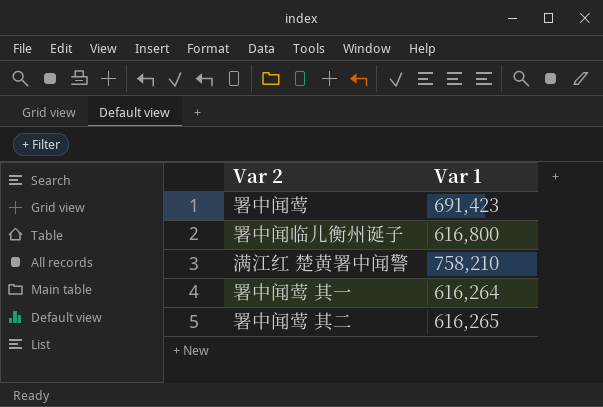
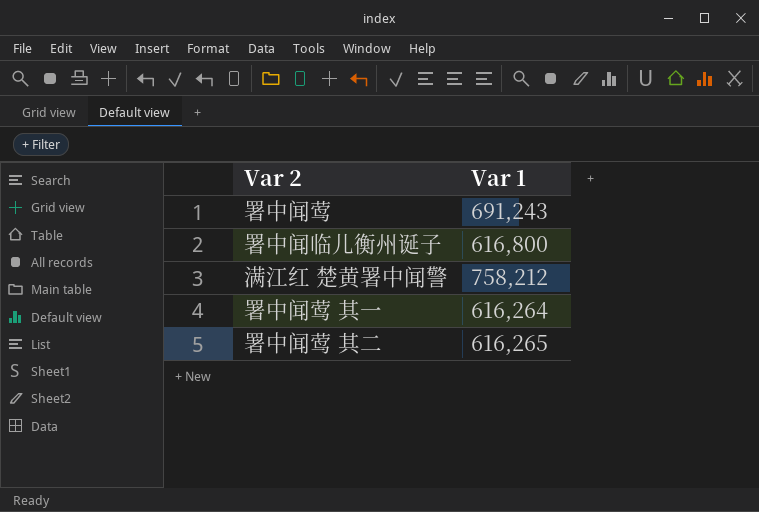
署中闻莺 | Var 1: 691,423 -> 691,243
满江红 楚黄署中闻警 | Var 1: 758,210 -> 758,212

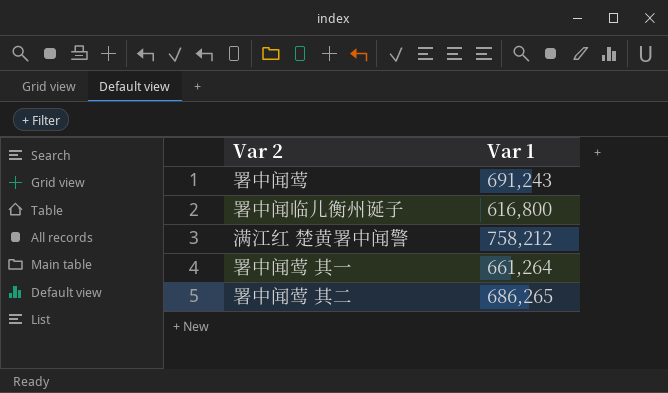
署中闻莺 其一 | Var 1: 616,264 -> 661,264
署中闻莺 其二 | Var 1: 616,265 -> 686,265

